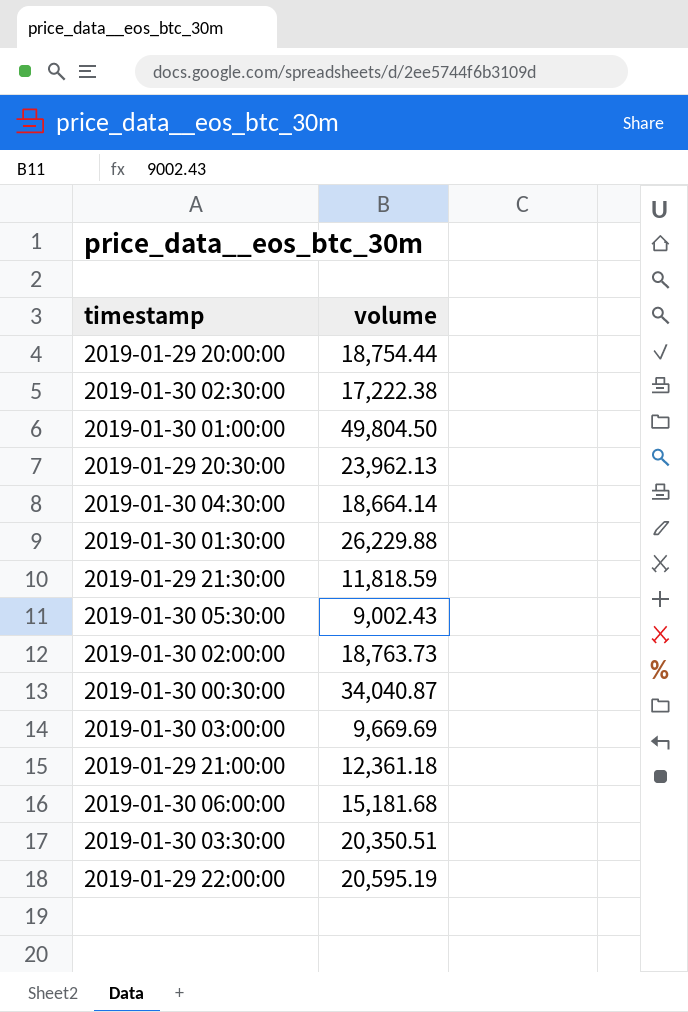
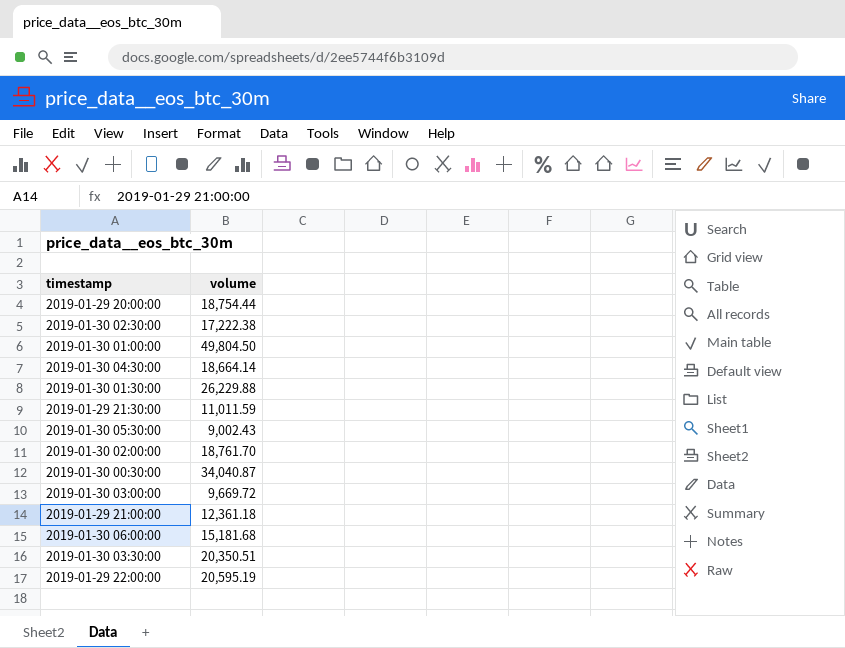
row 2019-01-29 20:30:00: 23,962.13 -> none
2019-01-29 21:30:00 | volume: 11,818.59 -> 11,011.59
2019-01-30 02:00:00 | volume: 18,763.73 -> 18,761.70
2019-01-30 03:00:00 | volume: 9,669.69 -> 9,669.72

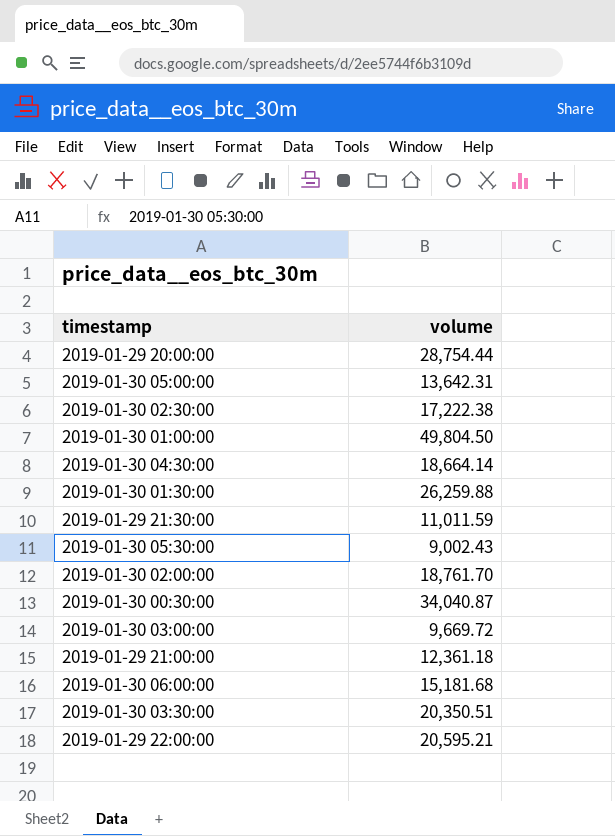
2019-01-29 20:00:00 | volume: 18,754.44 -> 28,754.44
row 2019-01-30 05:00:00: none -> 13,642.31
2019-01-30 01:30:00 | volume: 26,229.88 -> 26,259.88
2019-01-29 22:00:00 | volume: 20,595.19 -> 20,595.21

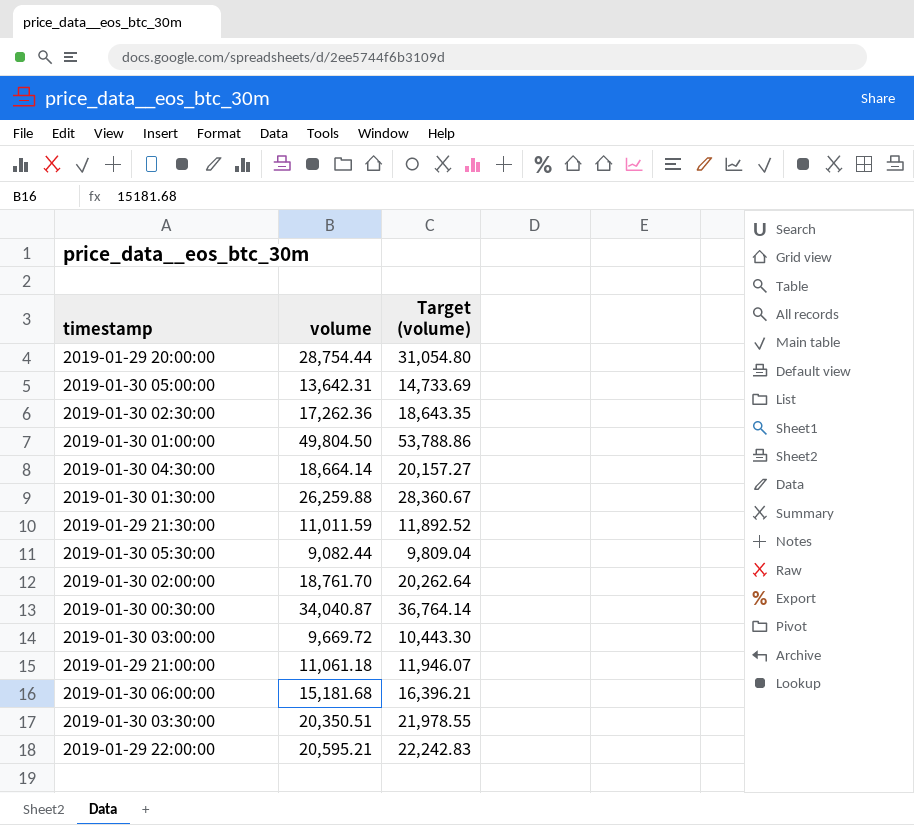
column Target (volume) | formula: none -> [volume] * 1.08
2019-01-30 02:30:00 | volume: 17,222.38 -> 17,262.36
2019-01-30 05:30:00 | volume: 9,002.43 -> 9,082.44
2019-01-29 21:00:00 | volume: 12,361.18 -> 11,061.18

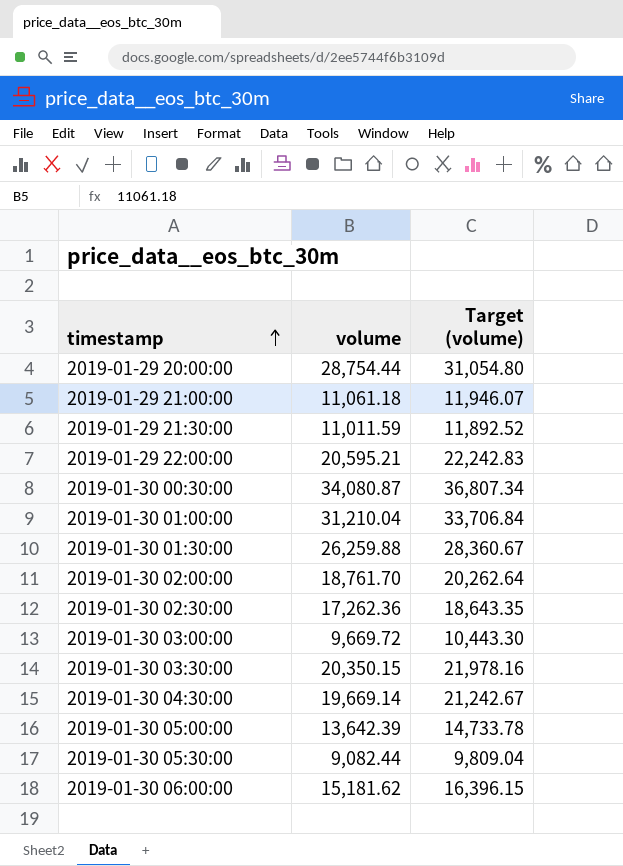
row order: none -> timestamp ascending
2019-01-30 00:30:00 | volume: 34,040.87 -> 34,080.87
2019-01-30 00:30:00 | Target (volume): 36,764.14 -> 36,807.34
2019-01-30 01:00:00 | volume: 49,804.50 -> 31,210.04
2019-01-30 01:00:00 | Target (volume): 53,788.86 -> 33,706.84
2019-01-30 03:30:00 | volume: 20,350.51 -> 20,350.15
2019-01-30 03:30:00 | Target (volume): 21,978.55 -> 21,978.16
2019-01-30 04:30:00 | volume: 18,664.14 -> 19,669.14
2019-01-30 04:30:00 | Target (volume): 20,157.27 -> 21,242.67
2019-01-30 05:00:00 | volume: 13,642.31 -> 13,642.39
2019-01-30 05:00:00 | Target (volume): 14,733.69 -> 14,733.78
2019-01-30 06:00:00 | volume: 15,181.68 -> 15,181.62
2019-01-30 06:00:00 | Target (volume): 16,396.21 -> 16,396.15

